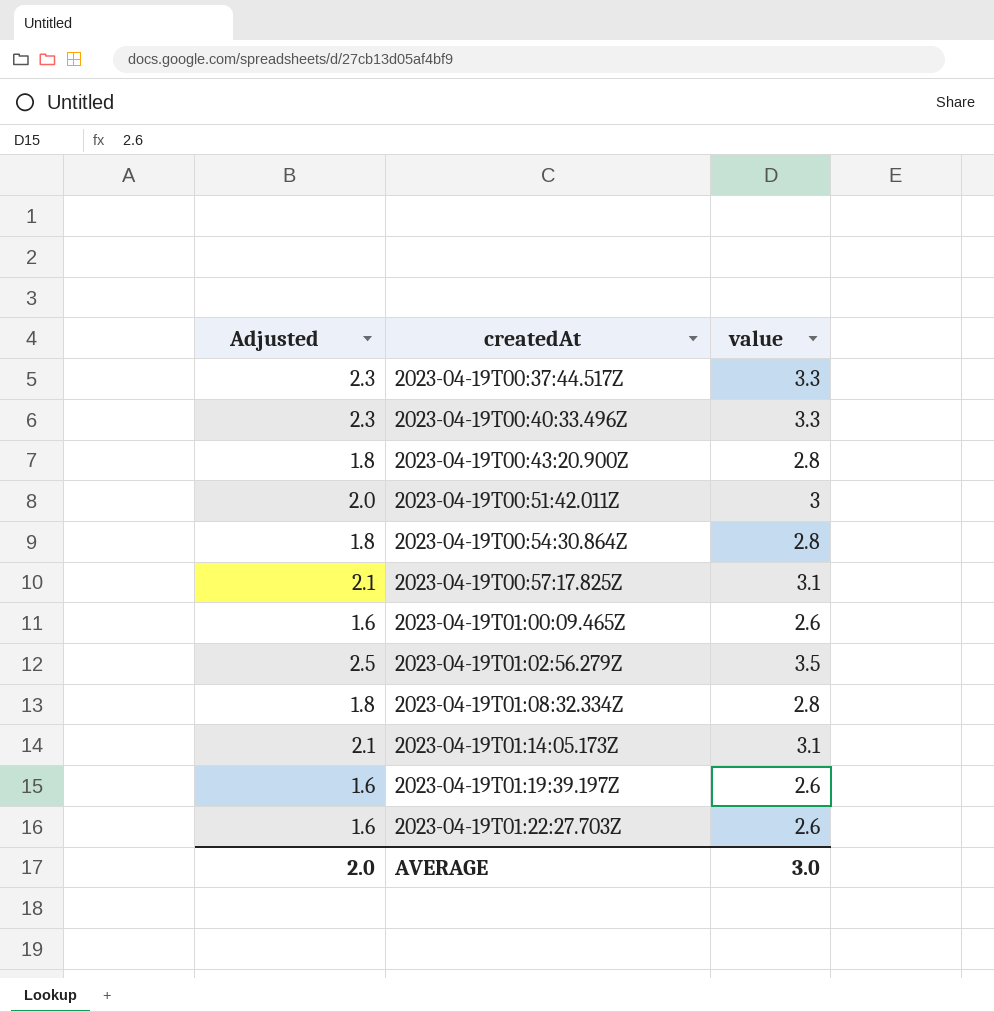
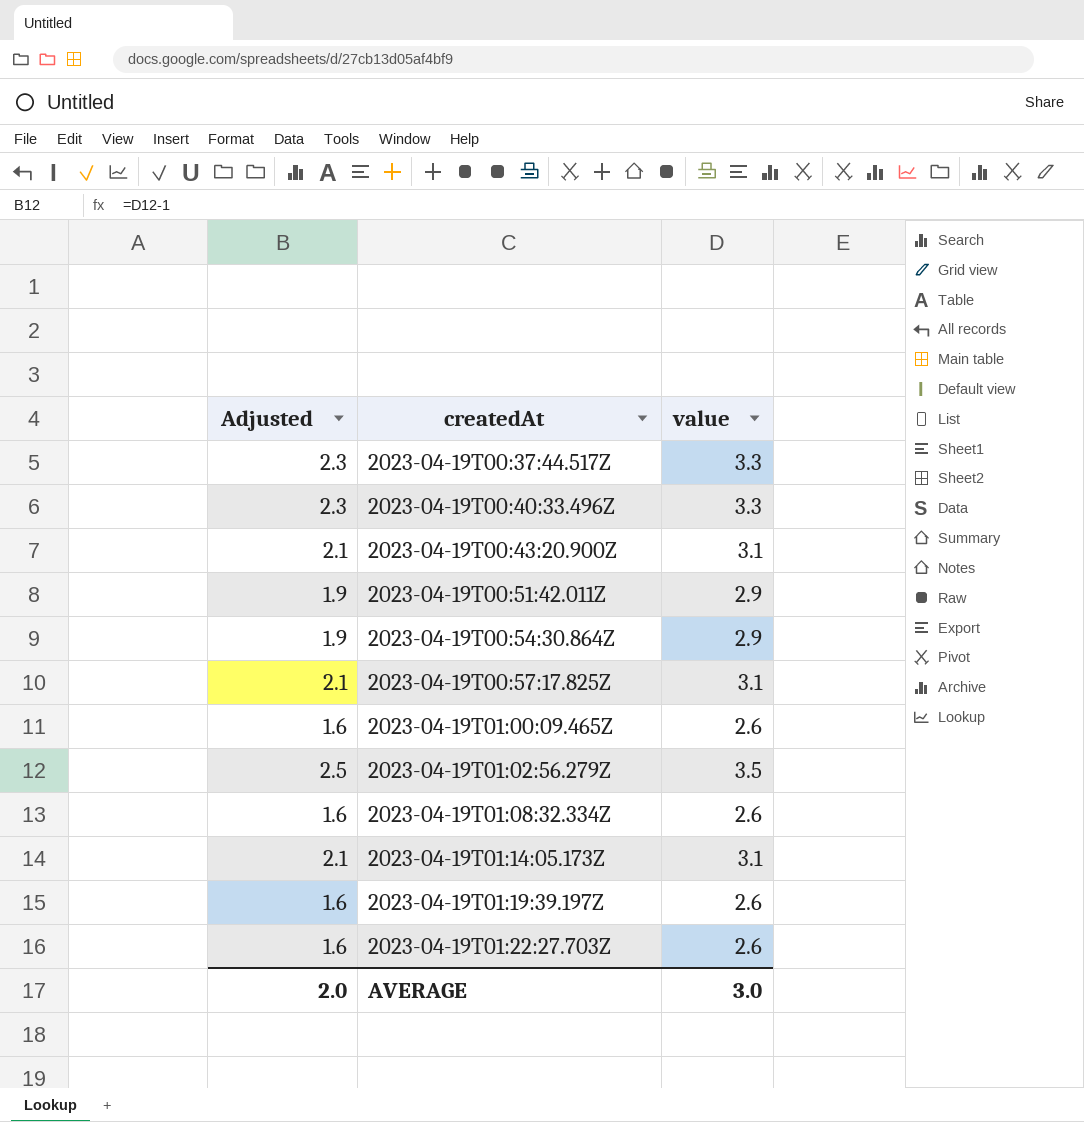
2023-04-19T00:43:20.900Z | Adjusted: 1.8 -> 2.1
2023-04-19T00:43:20.900Z | value: 2.8 -> 3.1
2023-04-19T00:51:42.011Z | Adjusted: 2.0 -> 1.9
2023-04-19T00:51:42.011Z | value: 3 -> 2.9
2023-04-19T00:54:30.864Z | Adjusted: 1.8 -> 1.9
2023-04-19T00:54:30.864Z | value: 2.8 -> 2.9
2023-04-19T01:08:32.334Z | Adjusted: 1.8 -> 1.6
2023-04-19T01:08:32.334Z | value: 2.8 -> 2.6

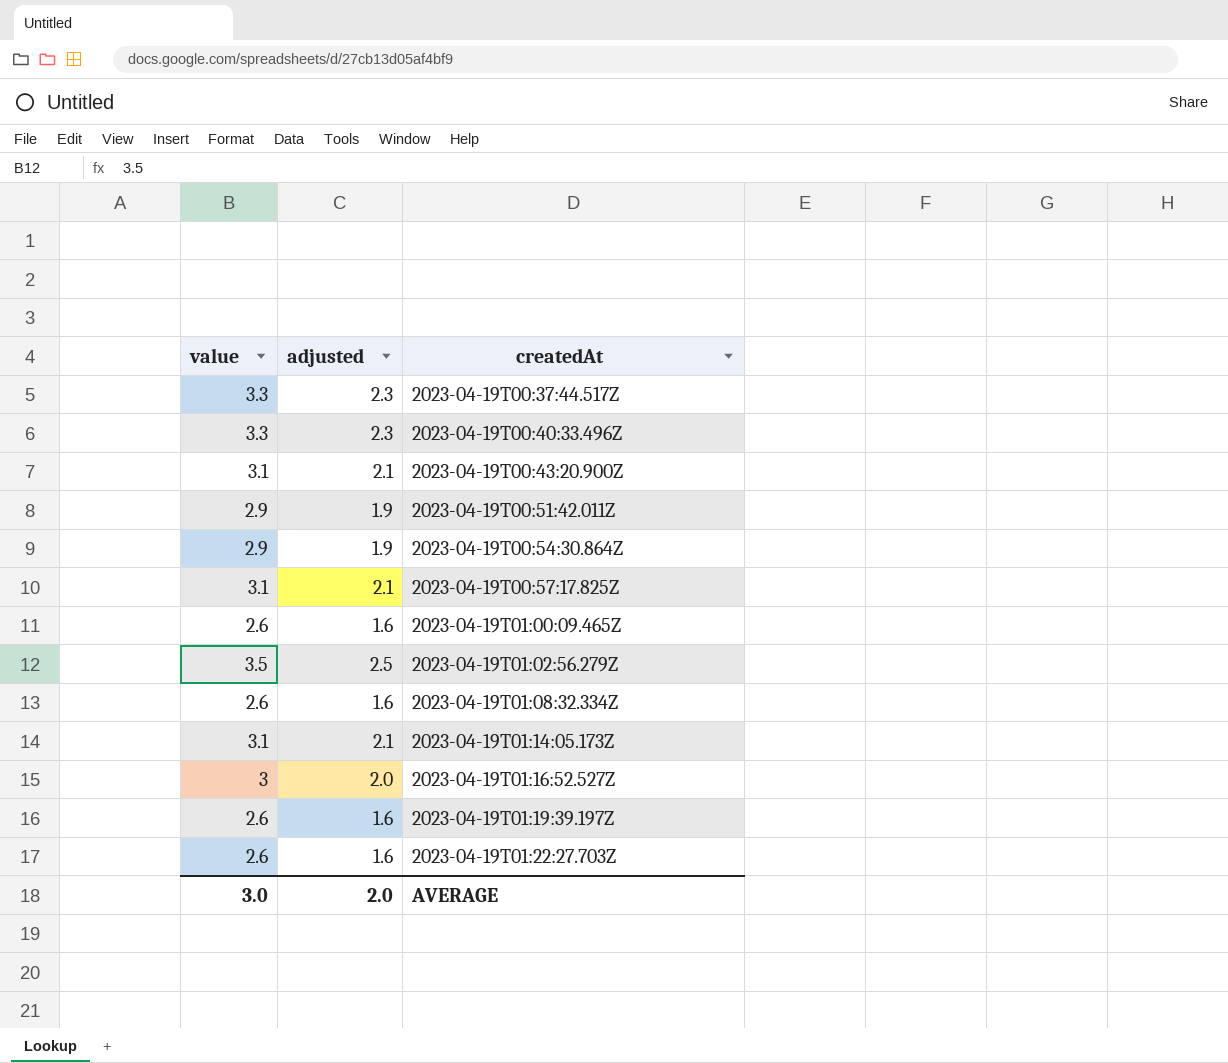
column value | position: 3 -> 1
column name: Adjusted -> adjusted
row 2023-04-19T01:16:52.527Z: none -> 3 | 2.0

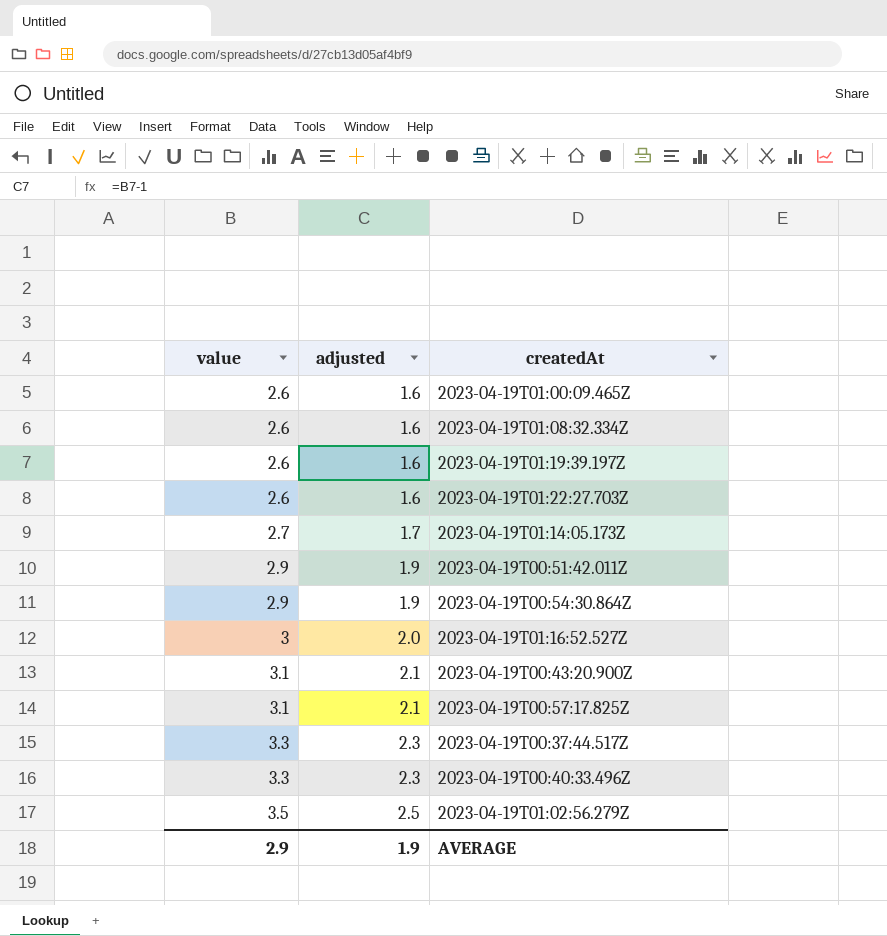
row order: createdAt ascending -> value ascending
2023-04-19T01:14:05.173Z | value: 3.1 -> 2.7
2023-04-19T01:14:05.173Z | adjusted: 2.1 -> 1.7
AVERAGE | value: 3.0 -> 2.9
AVERAGE | adjusted: 2.0 -> 1.9

